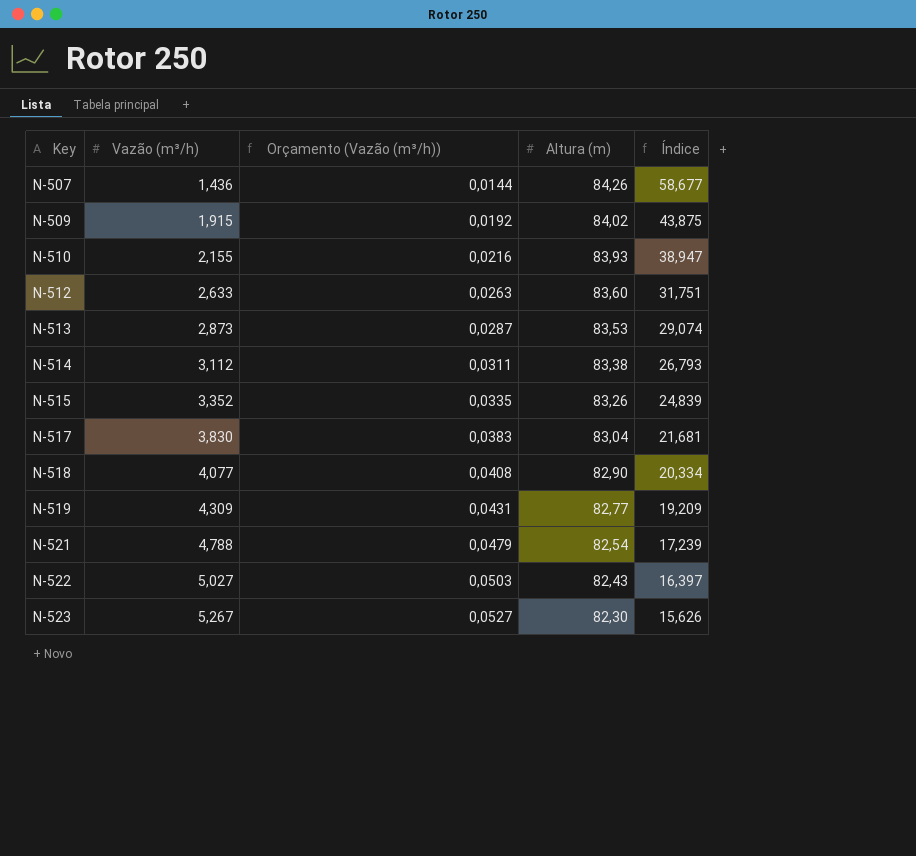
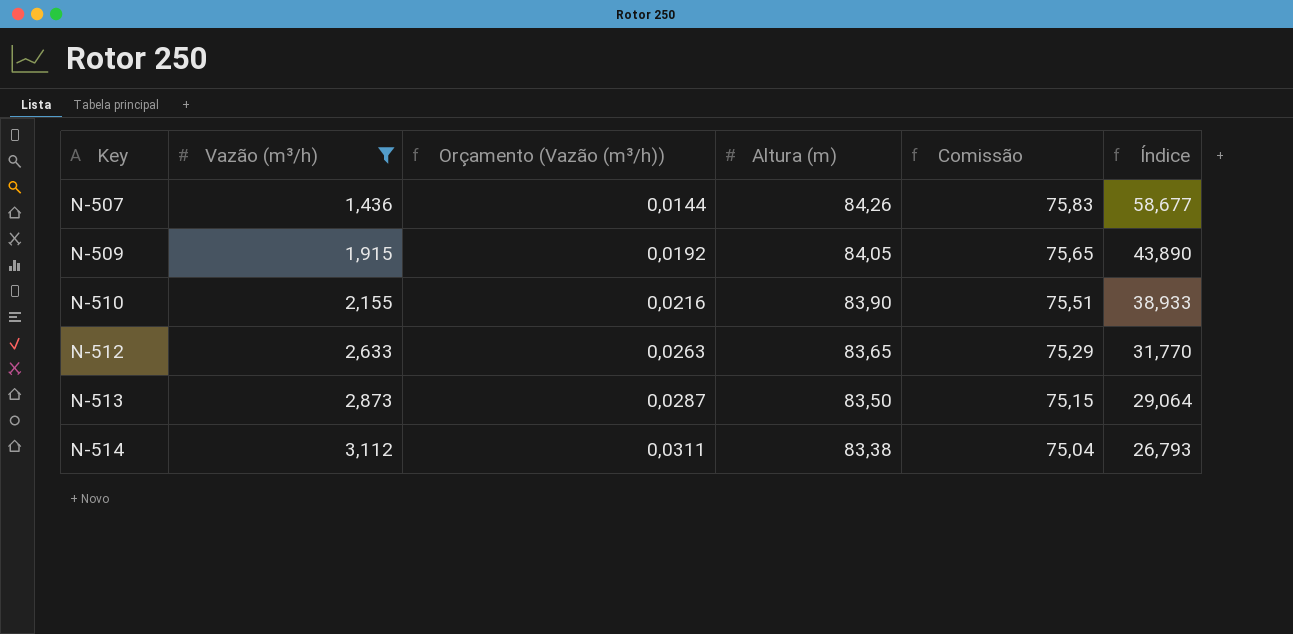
filter: none -> Vazão (m³/h) <= 3,112
column Comissão | formula: none -> [Altura (m)] * 0,9
N-509 | Altura (m): 84,02 -> 84,05
N-509 | Índice: 43,875 -> 43,890
N-510 | Altura (m): 83,93 -> 83,90
N-510 | Índice: 38,947 -> 38,933
N-512 | Altura (m): 83,60 -> 83,65
N-512 | Índice: 31,751 -> 31,770
N-513 | Altura (m): 83,53 -> 83,50
N-513 | Índice: 29,074 -> 29,064

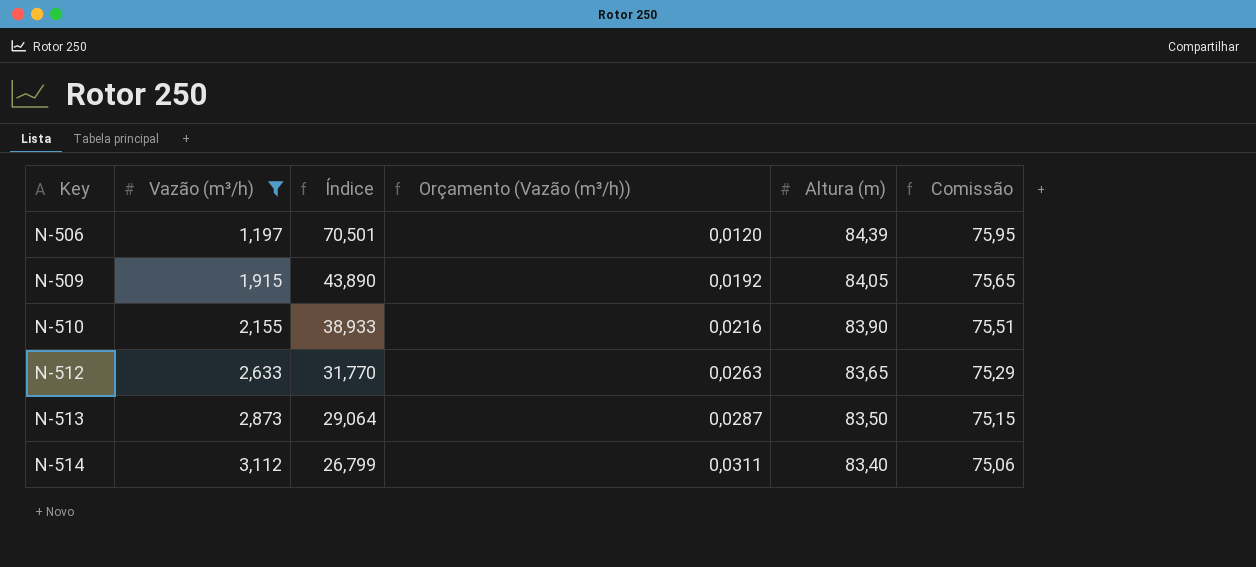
column Índice | position: 6 -> 3
row N-507: 1,436 | 0,0144 | 84,26 | 75,83 | 58,677 -> none
row N-506: none -> 1,197 | 70,501 | 0,0120 | 84,39 | 75,95
N-514 | Índice: 26,793 -> 26,799
N-514 | Altura (m): 83,38 -> 83,40
N-514 | Comissão: 75,04 -> 75,06

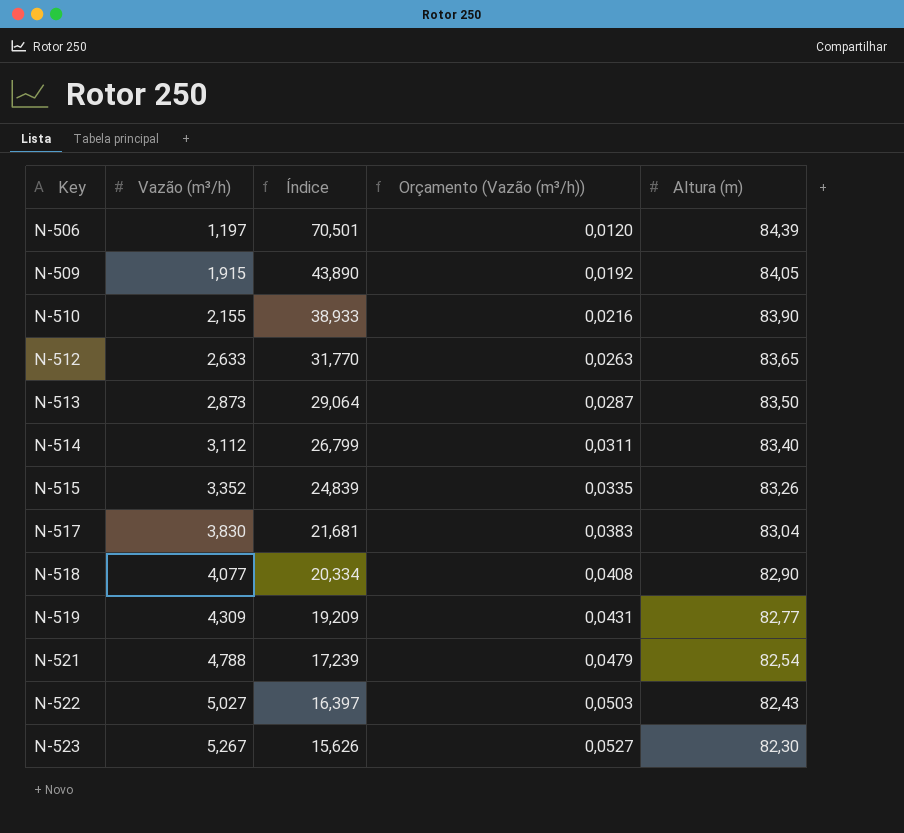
filter: Vazão (m³/h) <= 3,112 -> none
column Comissão | formula: [Altura (m)] * 0,9 -> none

